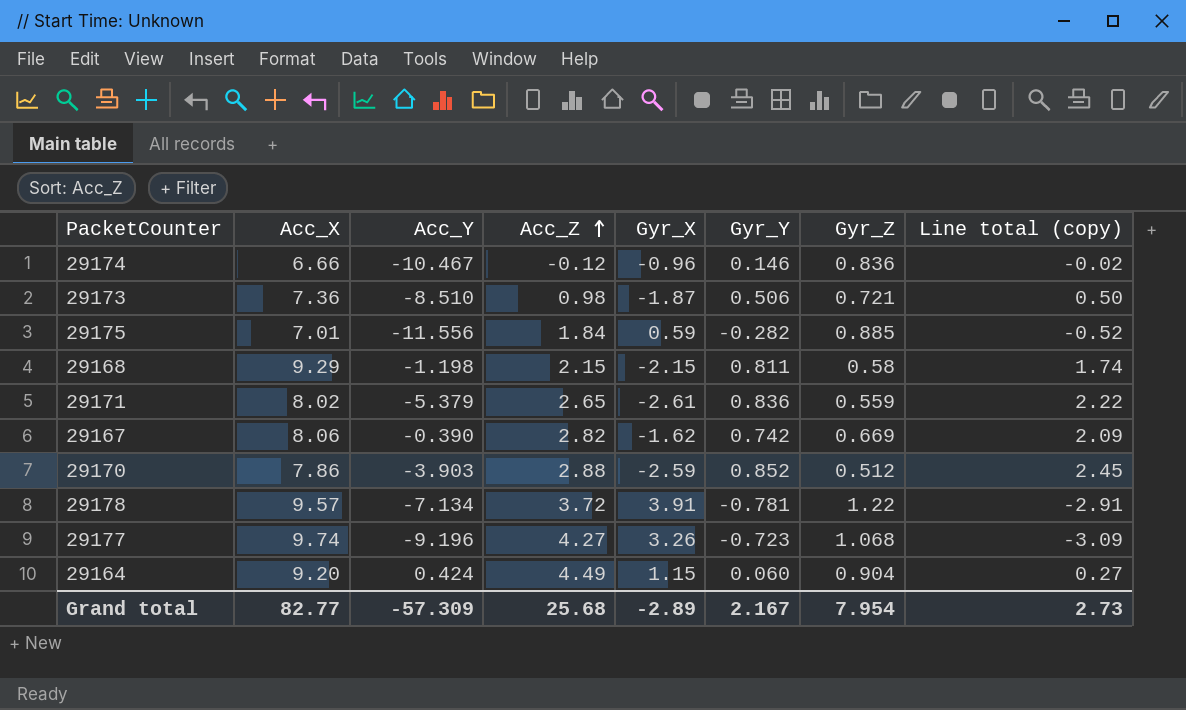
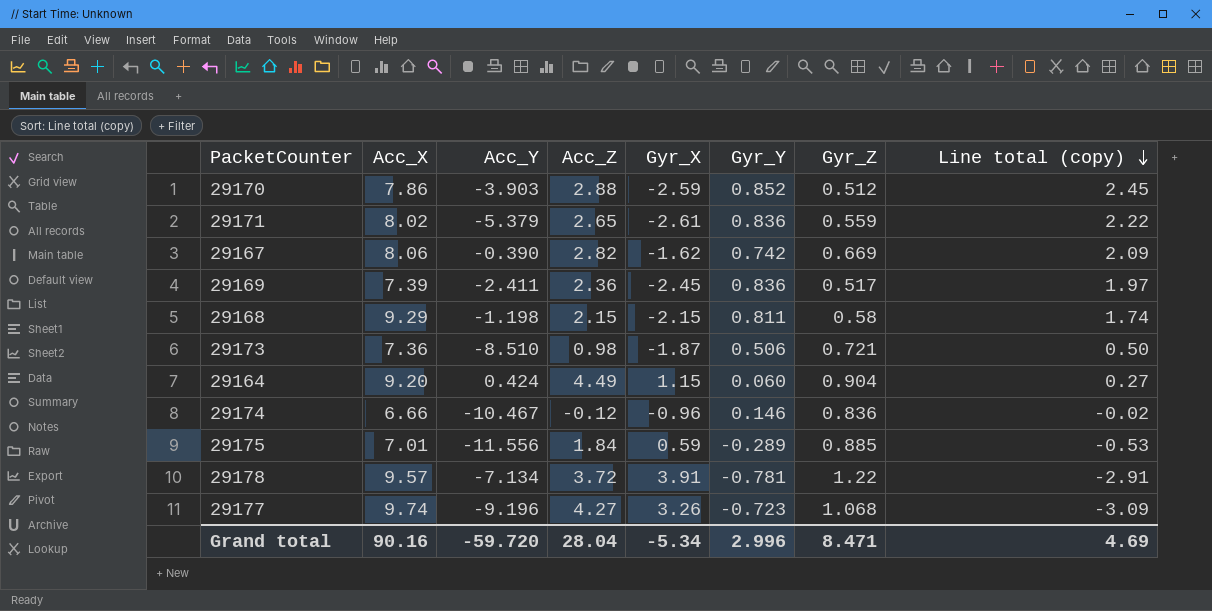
row order: Acc_Z ascending -> Line total (copy) descending
row 29169: none -> 7.39 | -2.411 | 2.36 | -2.45 | 0.836 | 0.517 | 1.97
29175 | Gyr_Y: -0.282 -> -0.289
29175 | Line total (copy): -0.52 -> -0.53
Grand total | Acc_X: 82.77 -> 90.16
Grand total | Acc_Y: -57.309 -> -59.720
Grand total | Acc_Z: 25.68 -> 28.04
Grand total | Gyr_X: -2.89 -> -5.34
Grand total | Gyr_Y: 2.167 -> 2.996
Grand total | Gyr_Z: 7.954 -> 8.471
Grand total | Line total (copy): 2.73 -> 4.69

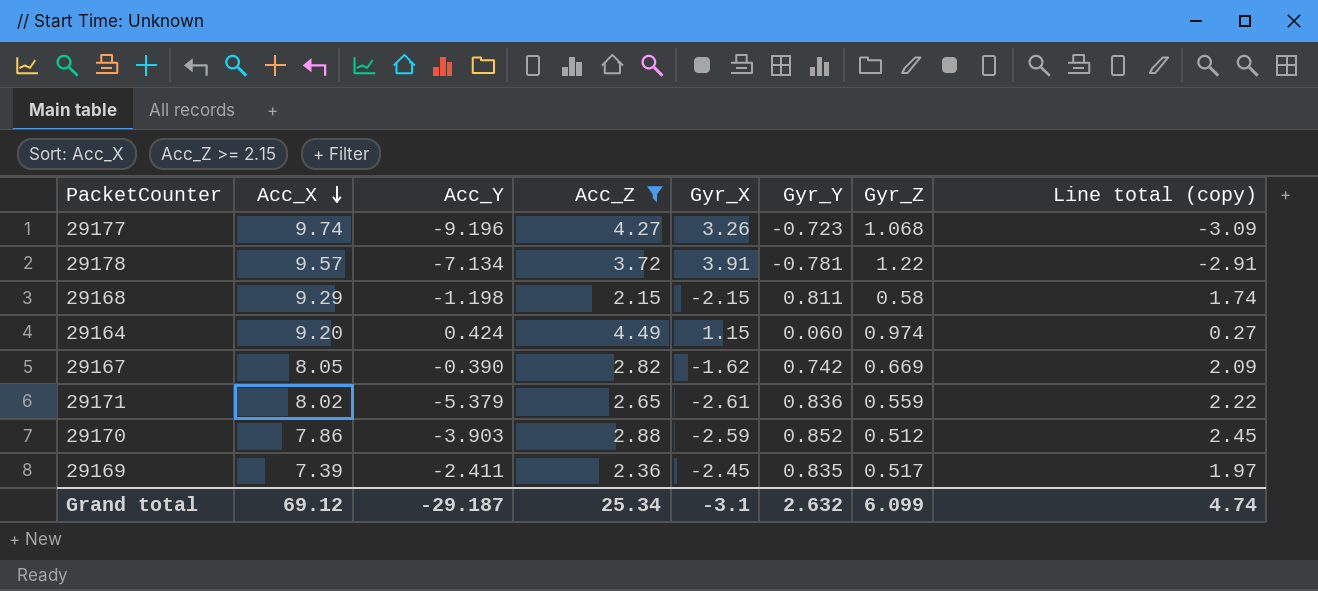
filter: none -> Acc_Z >= 2.15
row order: Line total (copy) descending -> Acc_X descending
29164 | Gyr_Z: 0.904 -> 0.974
29167 | Acc_X: 8.06 -> 8.05
29169 | Gyr_Y: 0.836 -> 0.835
Grand total | Acc_X: 90.16 -> 69.12
Grand total | Acc_Y: -59.720 -> -29.187
Grand total | Acc_Z: 28.04 -> 25.34
Grand total | Gyr_X: -5.34 -> -3.1
Grand total | Gyr_Y: 2.996 -> 2.632
Grand total | Gyr_Z: 8.471 -> 6.099
Grand total | Line total (copy): 4.69 -> 4.74

